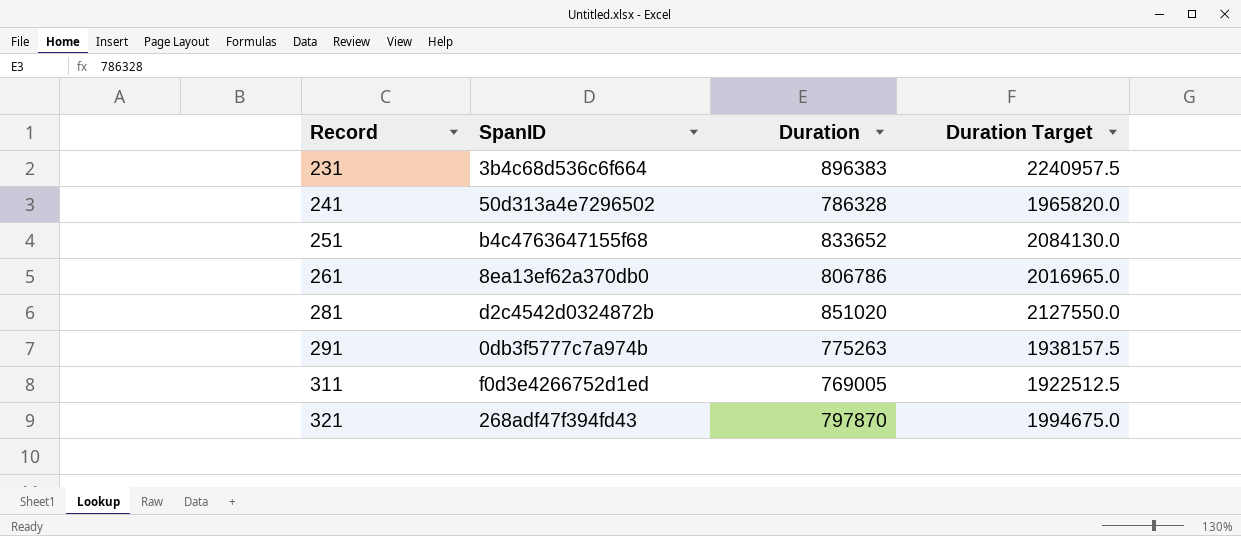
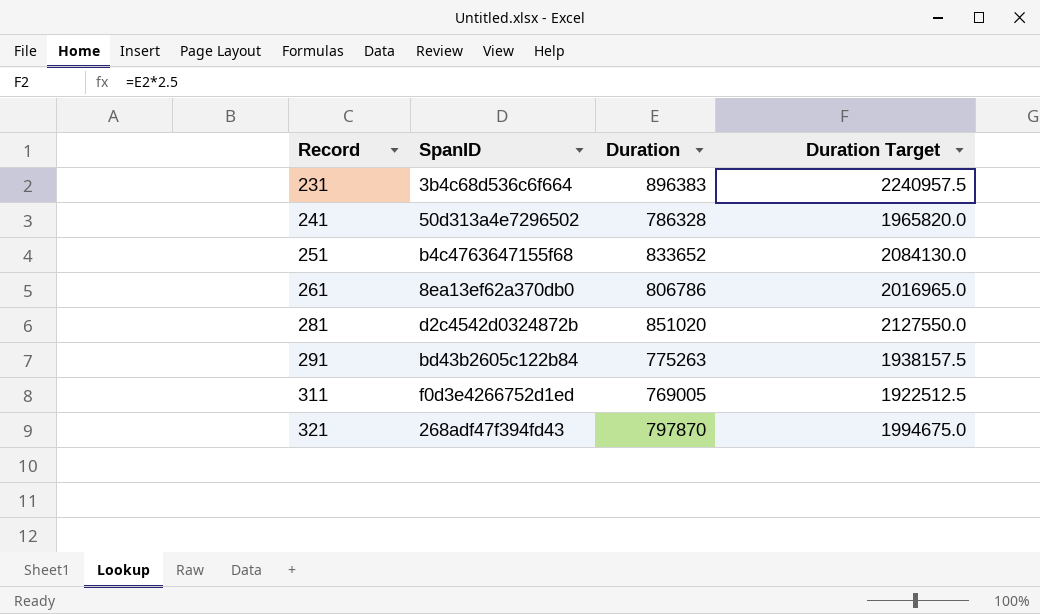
291 | SpanID: 0db3f5777c7a974b -> bd43b2605c122b84

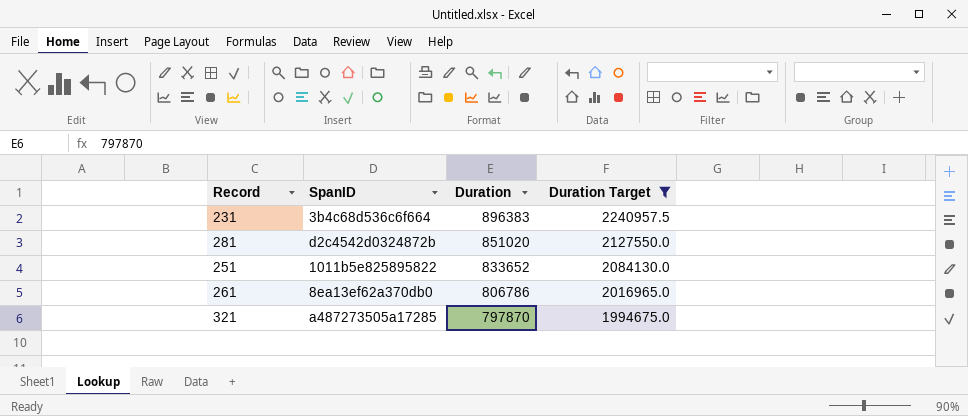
filter: none -> Duration Target >= 1994675.0
row order: Record ascending -> Duration descending
251 | SpanID: b4c4763647155f68 -> 1011b5e825895822
321 | SpanID: 268adf47f394fd43 -> a487273505a17285

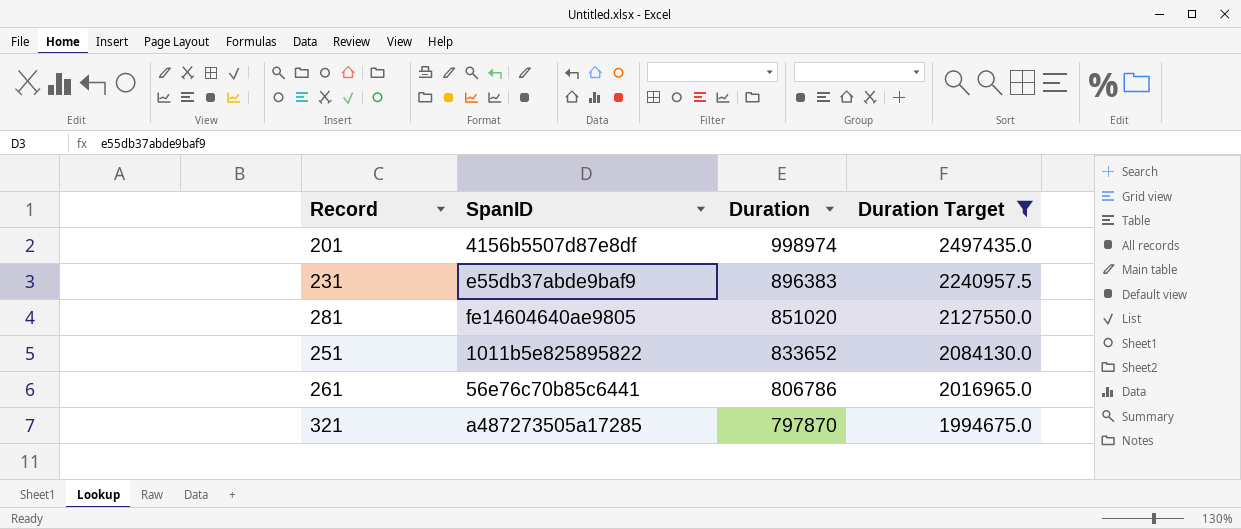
row 201: none -> 4156b5507d87e8df | 998974 | 2497435.0
231 | SpanID: 3b4c68d536c6f664 -> e55db37abde9baf9
281 | SpanID: d2c4542d0324872b -> fe14604640ae9805
261 | SpanID: 8ea13ef62a370db0 -> 56e76c70b85c6441

